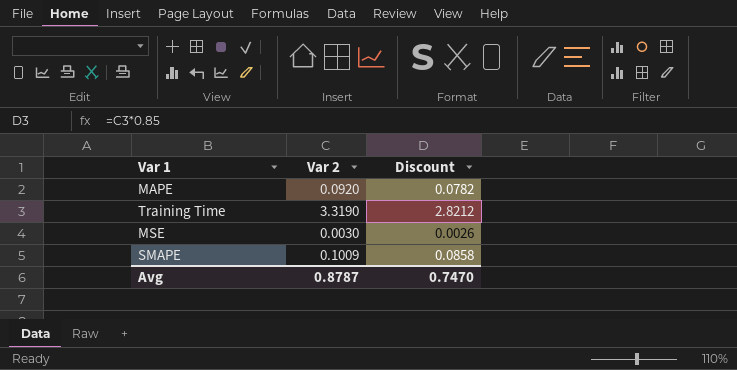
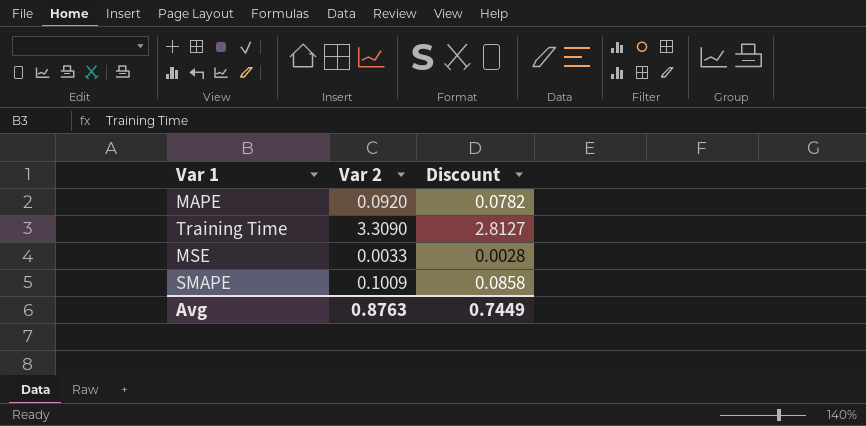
Training Time | Var 2: 3.3190 -> 3.3090
Training Time | Discount: 2.8212 -> 2.8127
MSE | Var 2: 0.0030 -> 0.0033
MSE | Discount: 0.0026 -> 0.0028
Avg | Var 2: 0.8787 -> 0.8763
Avg | Discount: 0.7470 -> 0.7449

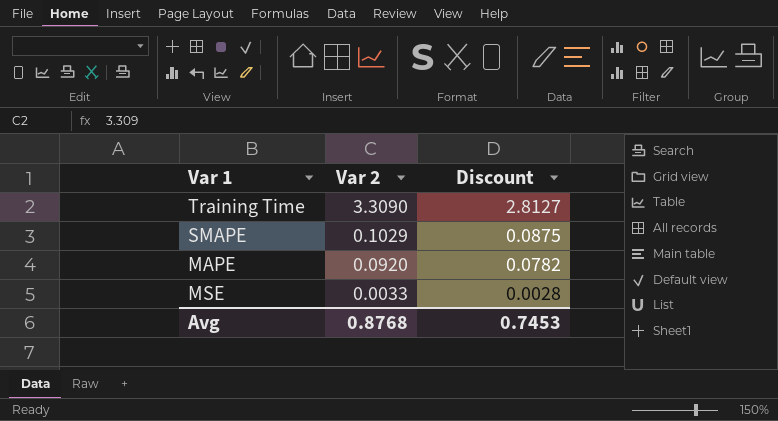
row order: none -> Var 2 descending
SMAPE | Var 2: 0.1009 -> 0.1029
SMAPE | Discount: 0.0858 -> 0.0875
Avg | Var 2: 0.8763 -> 0.8768
Avg | Discount: 0.7449 -> 0.7453

